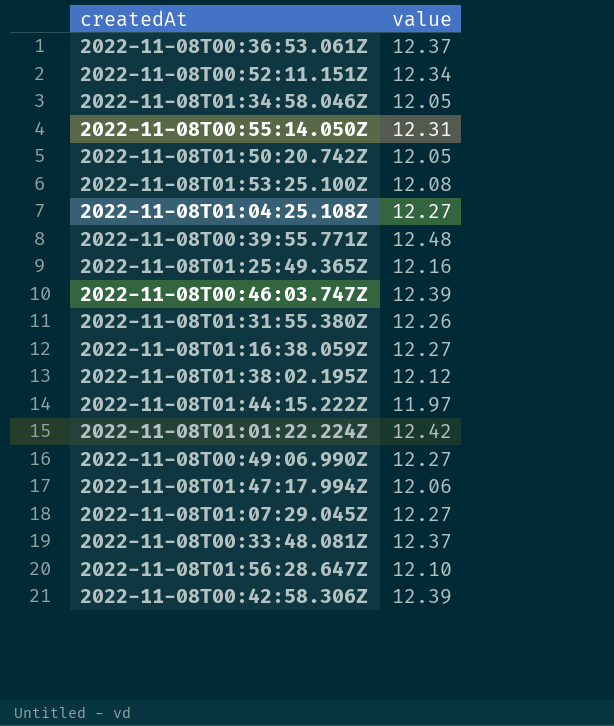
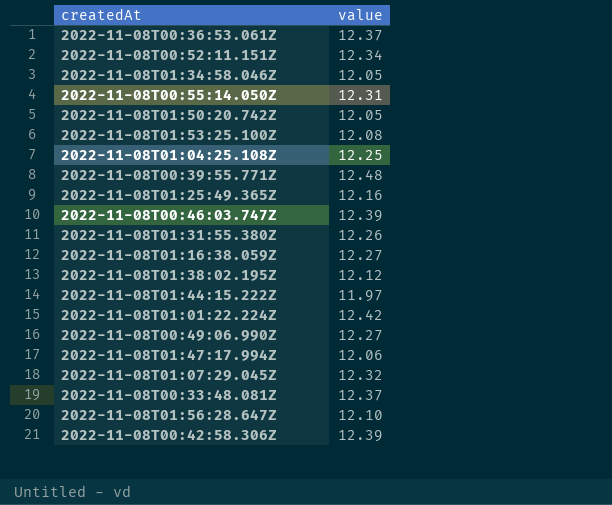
2022-11-08T01:04:25.108Z | value: 12.27 -> 12.25
2022-11-08T01:07:29.045Z | value: 12.27 -> 12.32

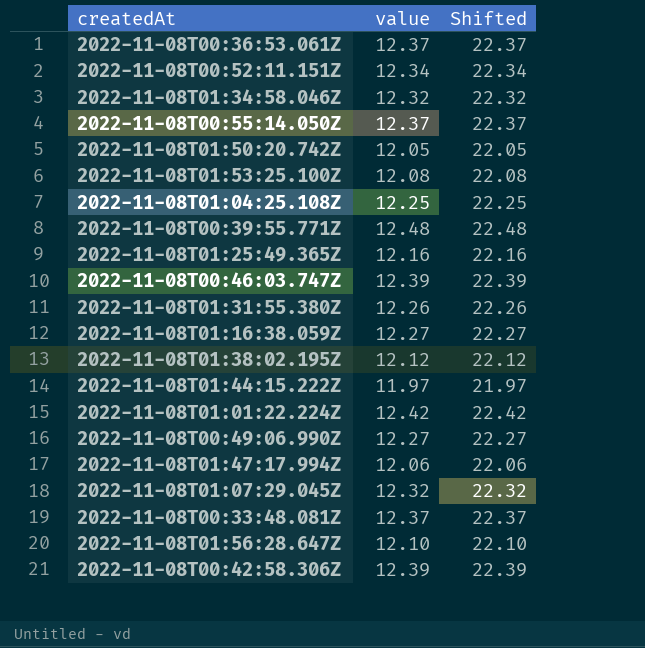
column Shifted | formula: none -> [value] + 10
2022-11-08T01:34:58.046Z | value: 12.05 -> 12.32
2022-11-08T00:55:14.050Z | value: 12.31 -> 12.37

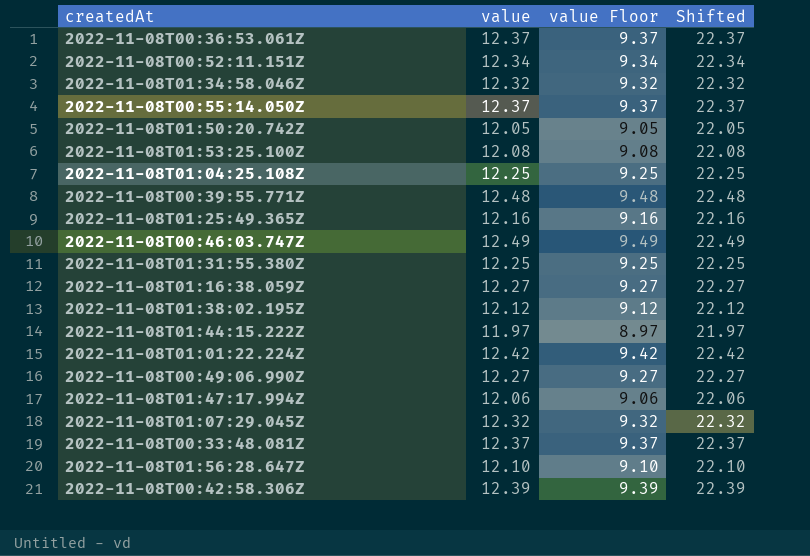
column value Floor | formula: none -> [value] - 3
2022-11-08T00:46:03.747Z | value: 12.39 -> 12.49
2022-11-08T00:46:03.747Z | Shifted: 22.39 -> 22.49
2022-11-08T01:31:55.380Z | value: 12.26 -> 12.25
2022-11-08T01:31:55.380Z | Shifted: 22.26 -> 22.25

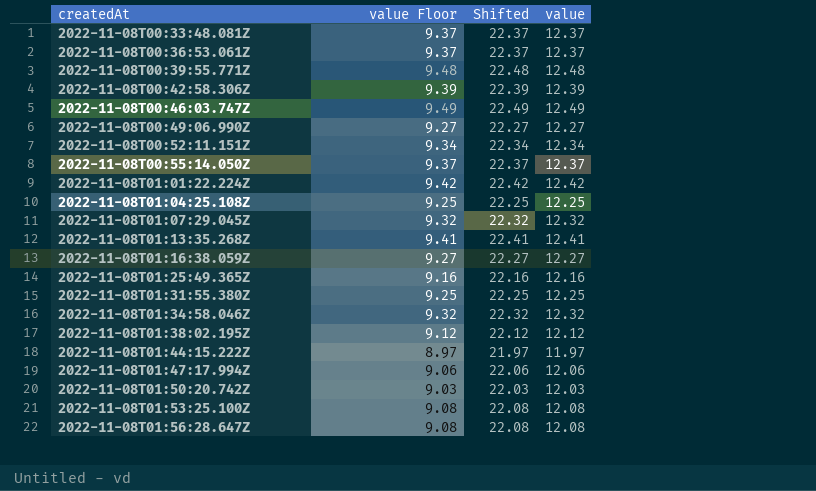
row order: none -> createdAt ascending
column value | position: 2 -> 4
row 2022-11-08T01:13:35.268Z: none -> 9.41 | 22.41 | 12.41
2022-11-08T01:50:20.742Z | value Floor: 9.05 -> 9.03
2022-11-08T01:50:20.742Z | Shifted: 22.05 -> 22.03
2022-11-08T01:50:20.742Z | value: 12.05 -> 12.03
2022-11-08T01:56:28.647Z | value Floor: 9.10 -> 9.08
2022-11-08T01:56:28.647Z | Shifted: 22.10 -> 22.08
2022-11-08T01:56:28.647Z | value: 12.10 -> 12.08

